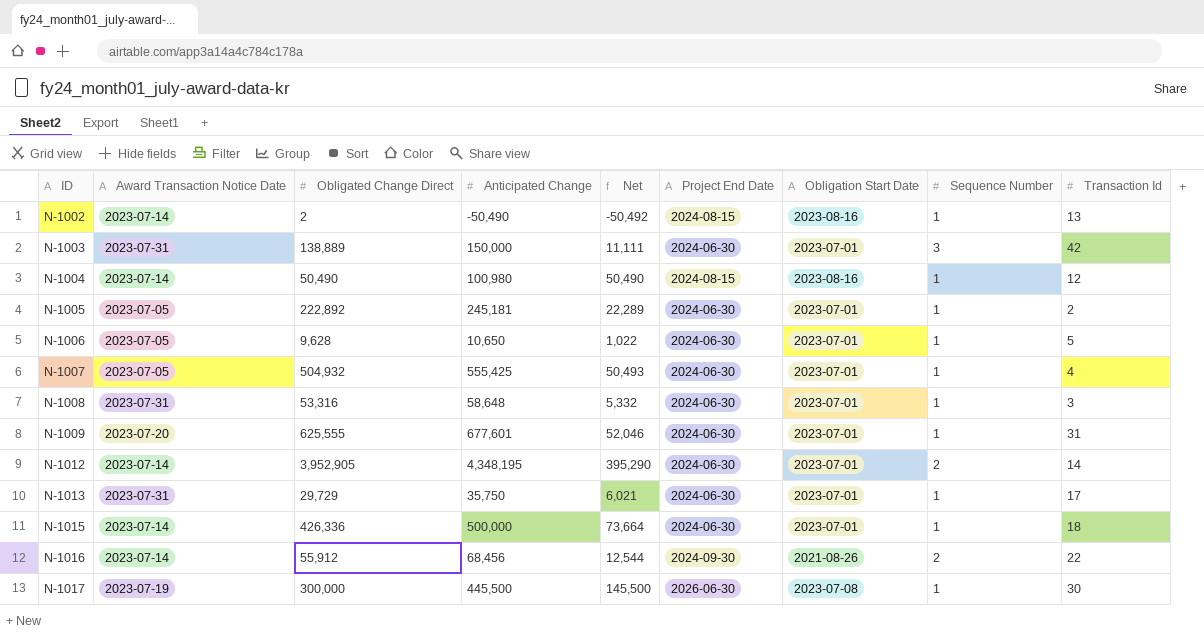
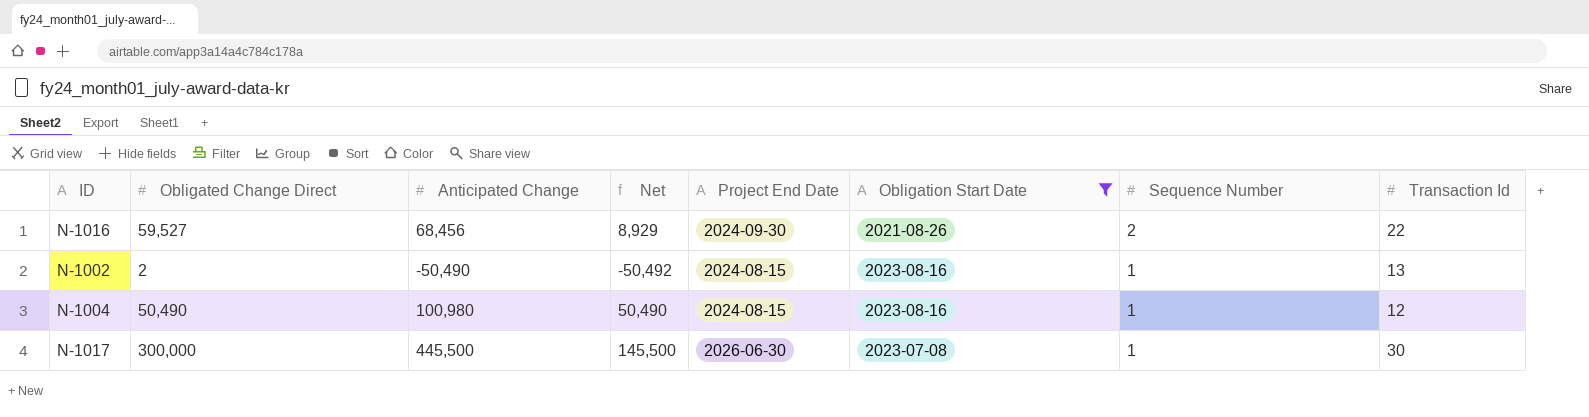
filter: none -> Obligation Start Date != 2023-07-01
row order: ID ascending -> Sequence Number descending
column Award Transaction Notice Date | position: 2 -> none
N-1016 | Obligated Change Direct: 55,912 -> 59,527
N-1016 | Net: 12,544 -> 8,929

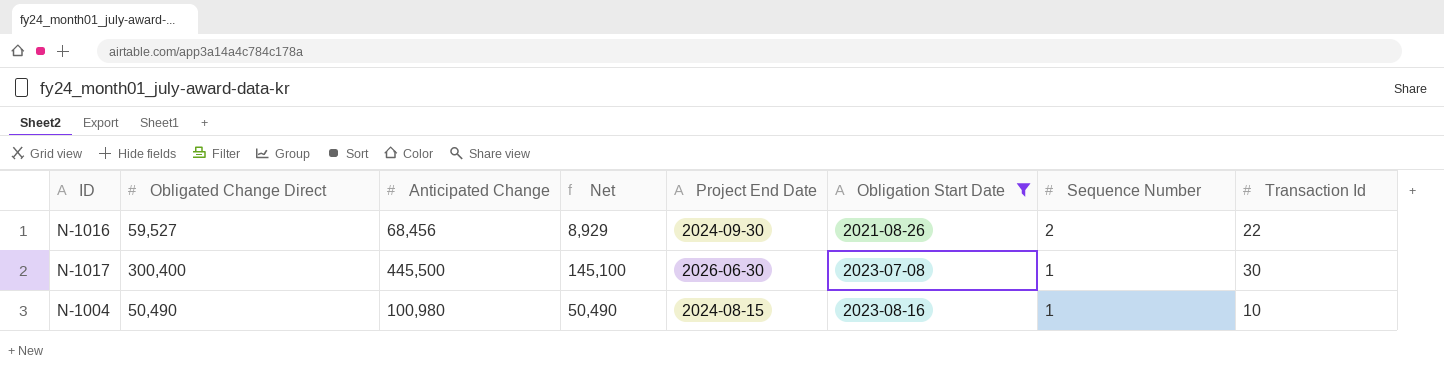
row order: Sequence Number descending -> Obligation Start Date ascending
row N-1002: 2 | -50,490 | -50,492 | 2024-08-15 | 2023-08-16 | 1 | 13 -> none
N-1017 | Obligated Change Direct: 300,000 -> 300,400
N-1017 | Net: 145,500 -> 145,100
N-1004 | Transaction Id: 12 -> 10

